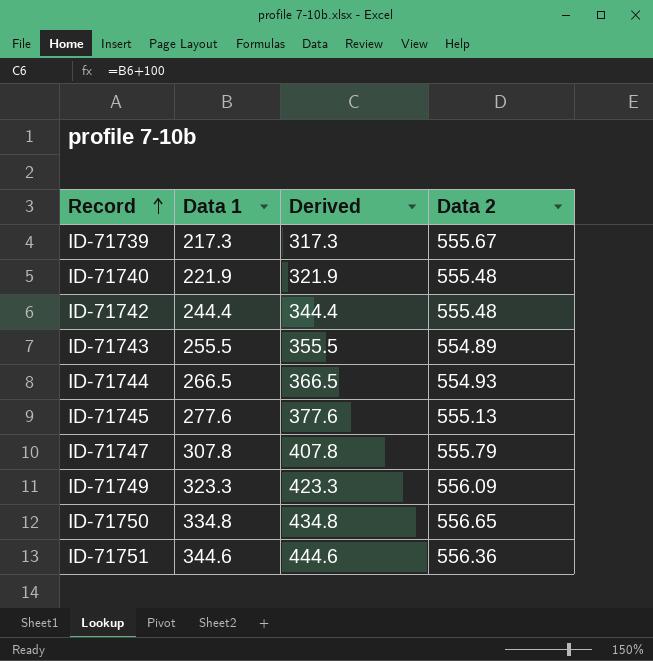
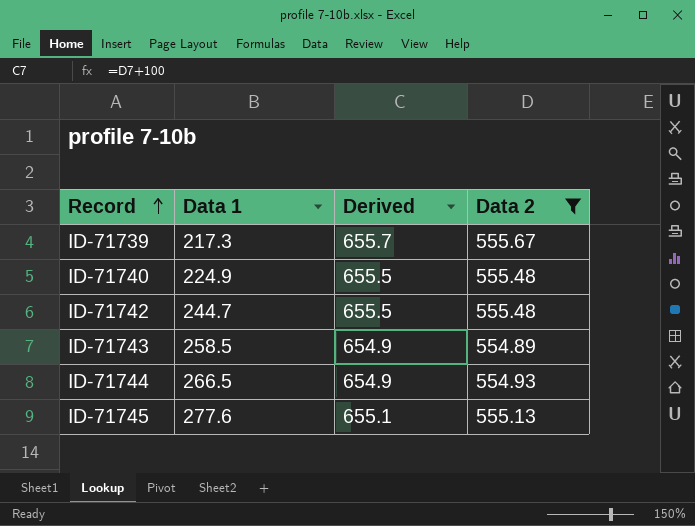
filter: none -> Data 2 <= 555.67
column Derived | formula: [Data 1] + 100 -> [Data 2] + 100
ID-71740 | Data 1: 221.9 -> 224.9
ID-71742 | Data 1: 244.4 -> 244.7
ID-71743 | Data 1: 255.5 -> 258.5

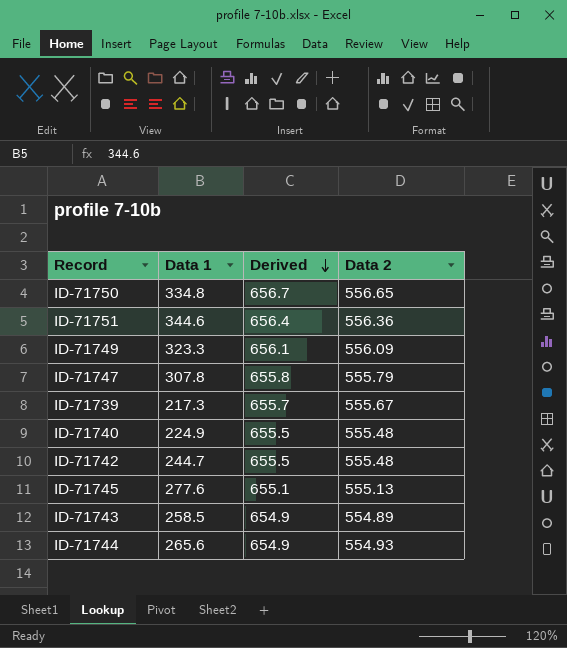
filter: Data 2 <= 555.67 -> none
row order: Record ascending -> Derived descending
ID-71744 | Data 1: 266.5 -> 265.6

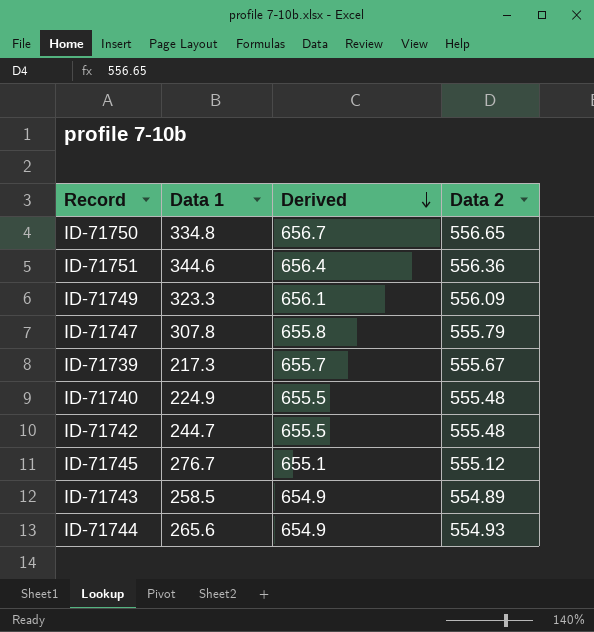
ID-71745 | Data 1: 277.6 -> 276.7
ID-71745 | Data 2: 555.13 -> 555.12

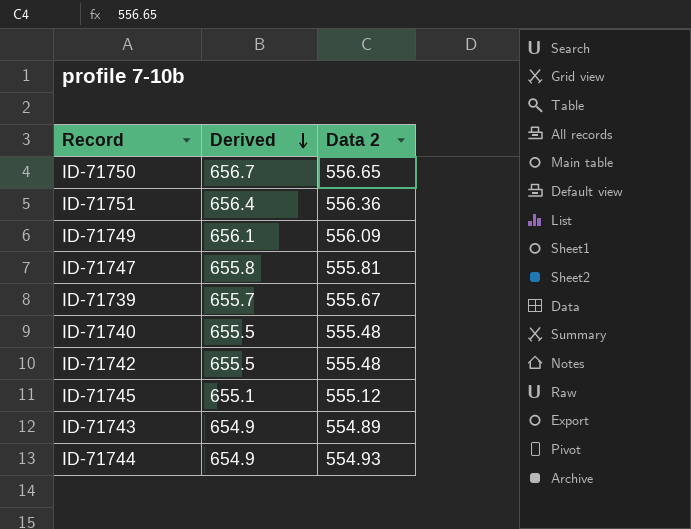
column Data 1 | position: 2 -> none
ID-71747 | Data 2: 555.79 -> 555.81

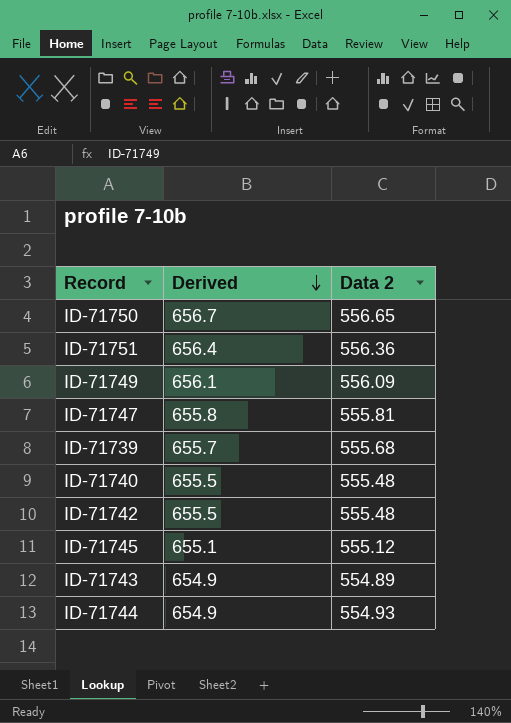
ID-71739 | Data 2: 555.67 -> 555.68

